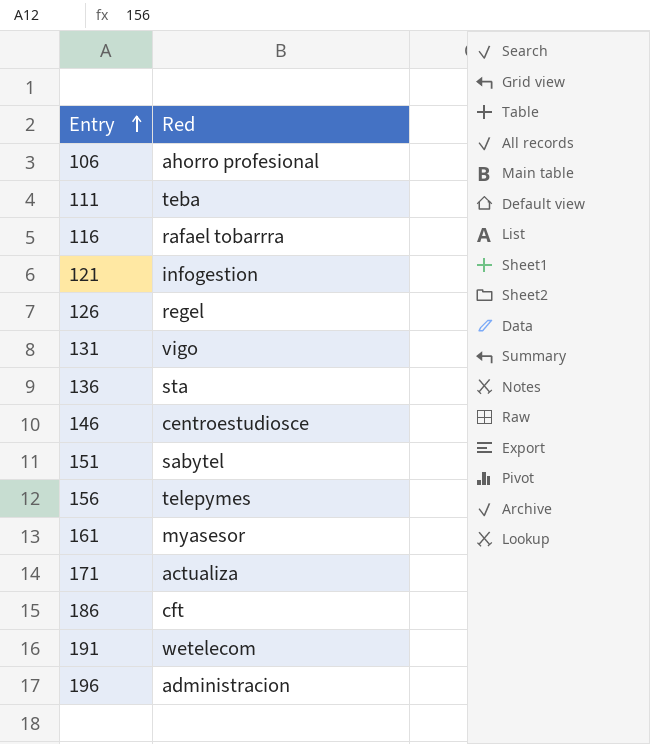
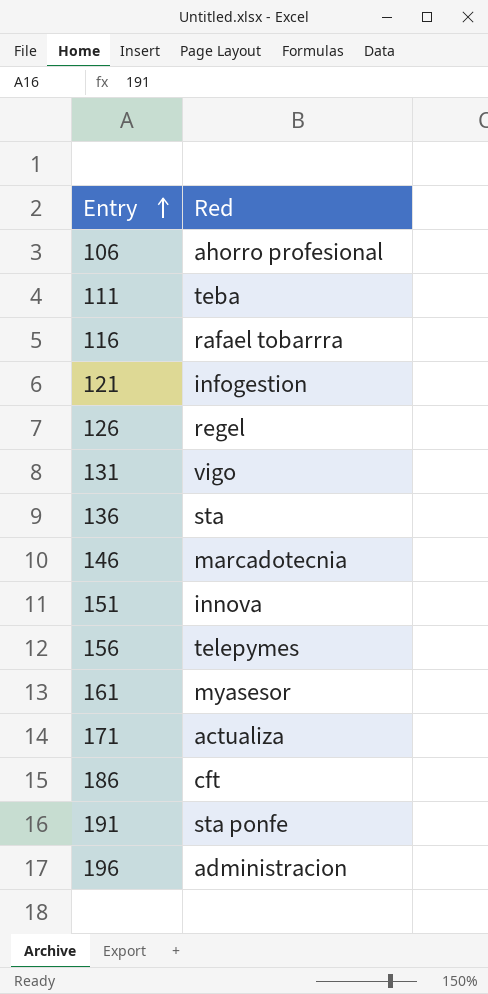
146 | Red: centroestudiosce -> marcadotecnia
151 | Red: sabytel -> innova
191 | Red: wetelecom -> sta ponfe

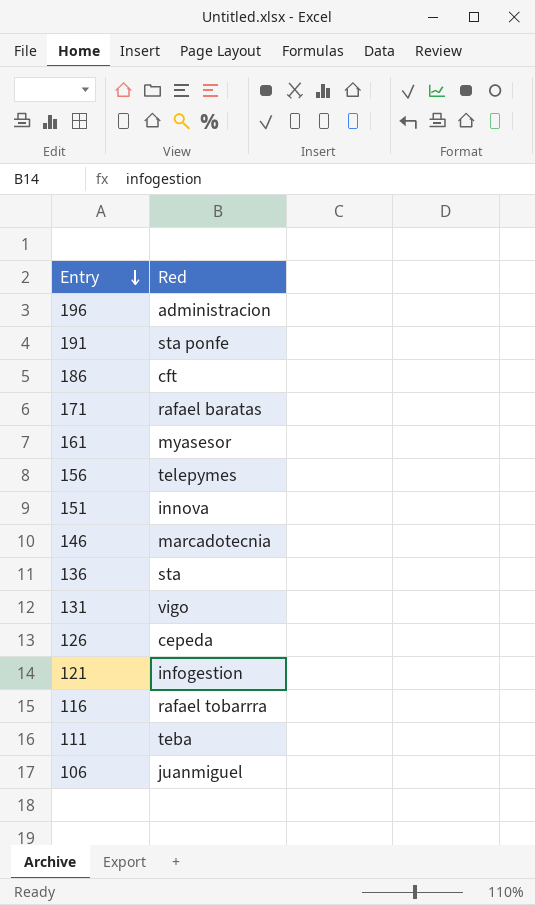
row order: Entry ascending -> Entry descending
171 | Red: actualiza -> rafael baratas
126 | Red: regel -> cepeda
106 | Red: ahorro profesional -> juanmiguel

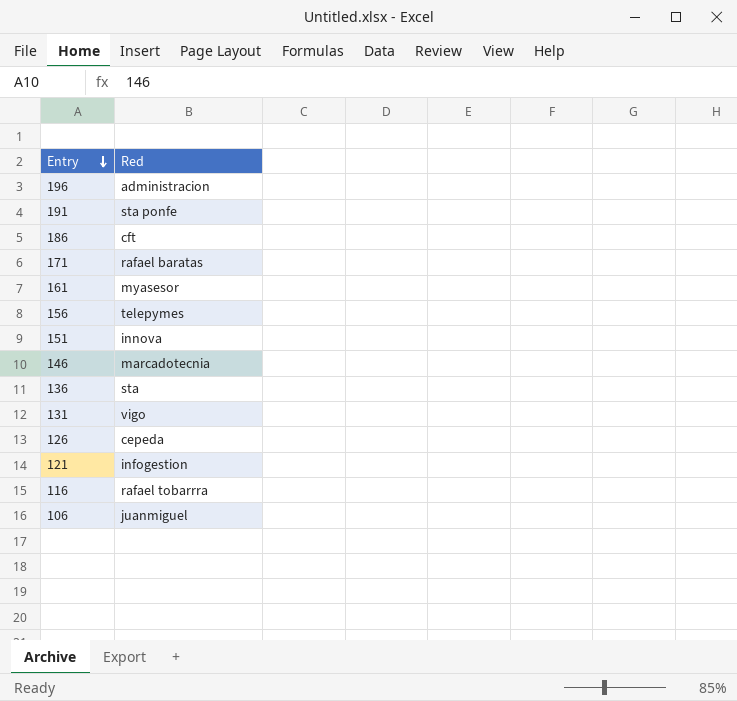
row 111: teba -> none

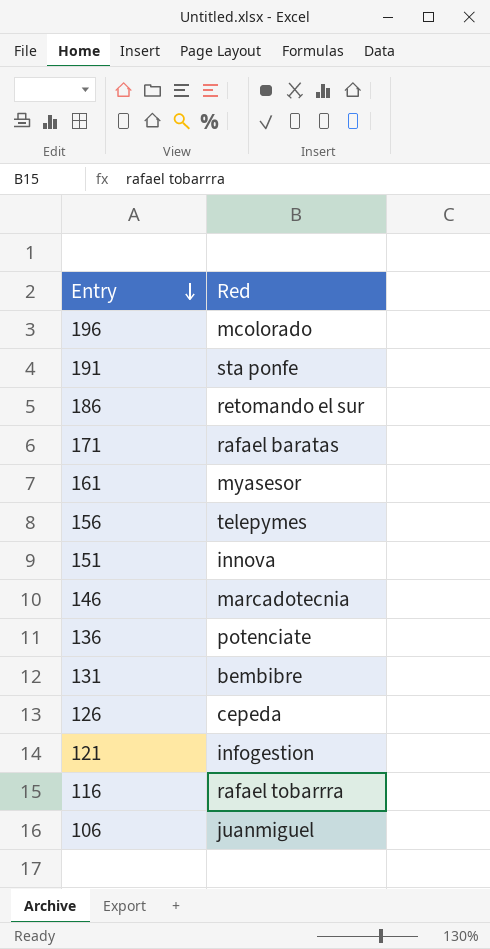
196 | Red: administracion -> mcolorado
186 | Red: cft -> retomando el sur
136 | Red: sta -> potenciate
131 | Red: vigo -> bembibre

